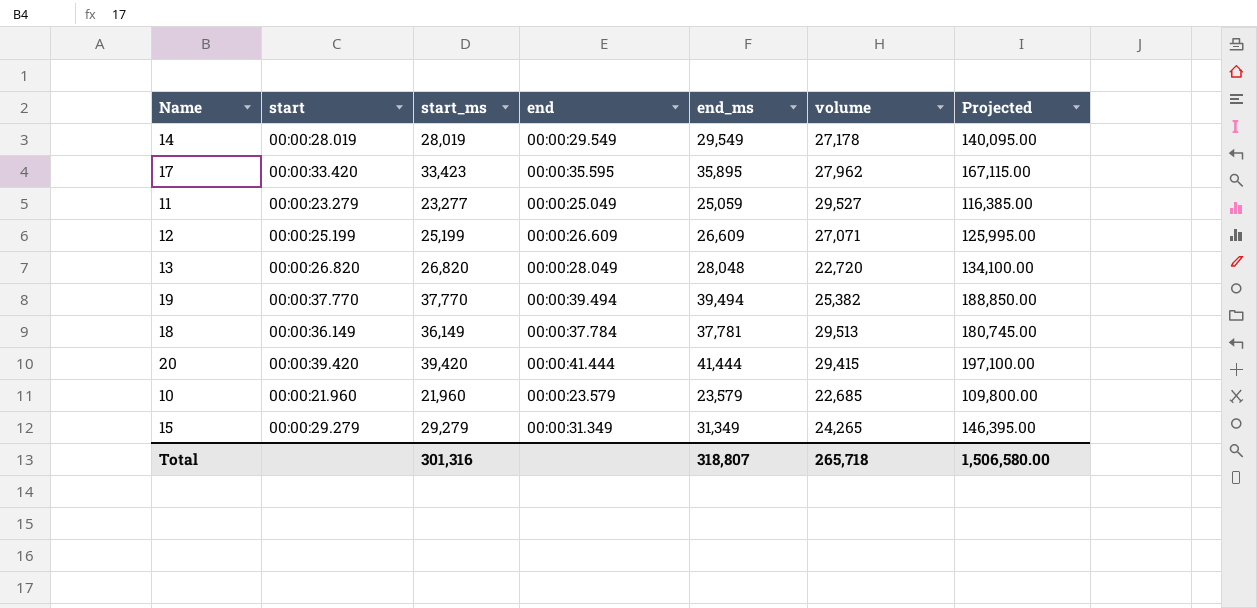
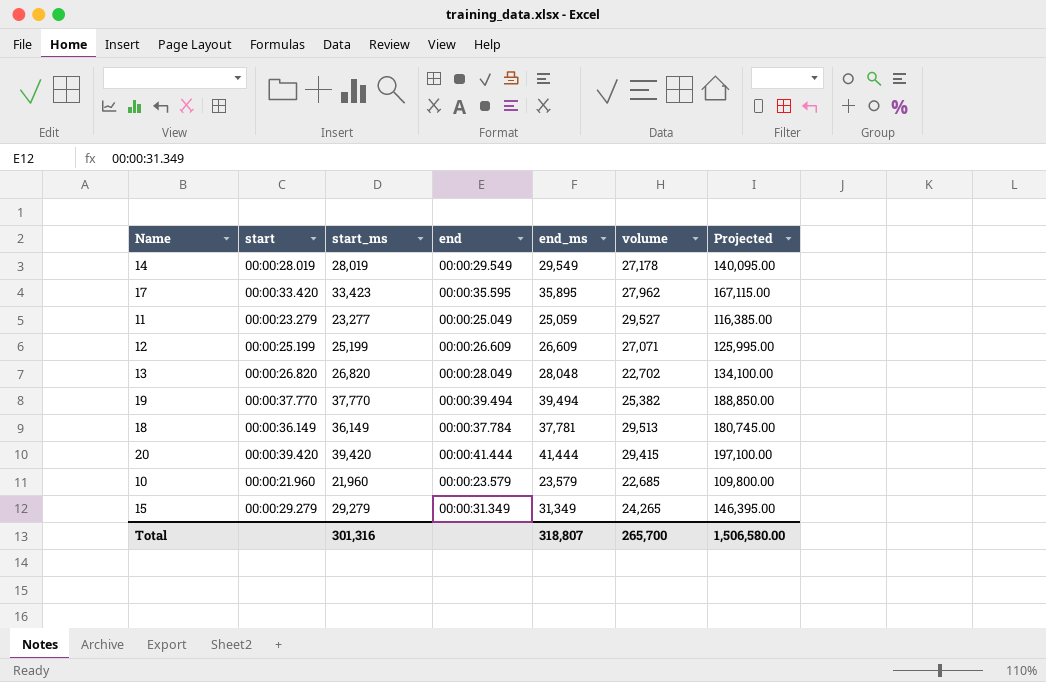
13 | volume: 22,720 -> 22,702
Total | volume: 265,718 -> 265,700

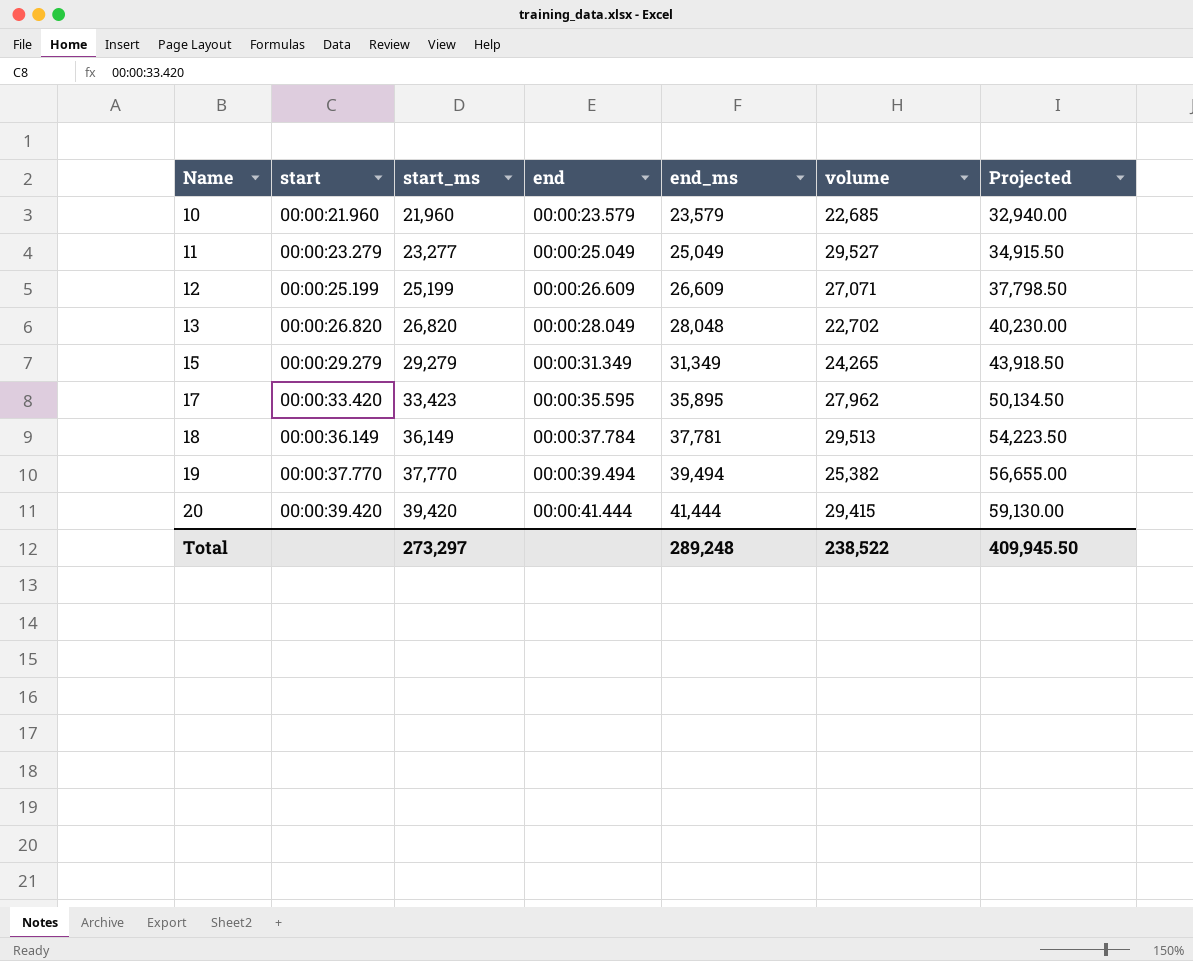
row order: none -> Name ascending
column Projected | formula: [start_ms] * 5 -> [start_ms] * 1.5
row 14: 00:00:28.019 | 28,019 | 00:00:29.549 | 29,549 | 27,178 | 140,095.00 -> none
11 | end_ms: 25,059 -> 25,049
Total | start_ms: 301,316 -> 273,297
Total | end_ms: 318,807 -> 289,248
Total | volume: 265,700 -> 238,522
Total | Projected: 1,506,580.00 -> 409,945.50

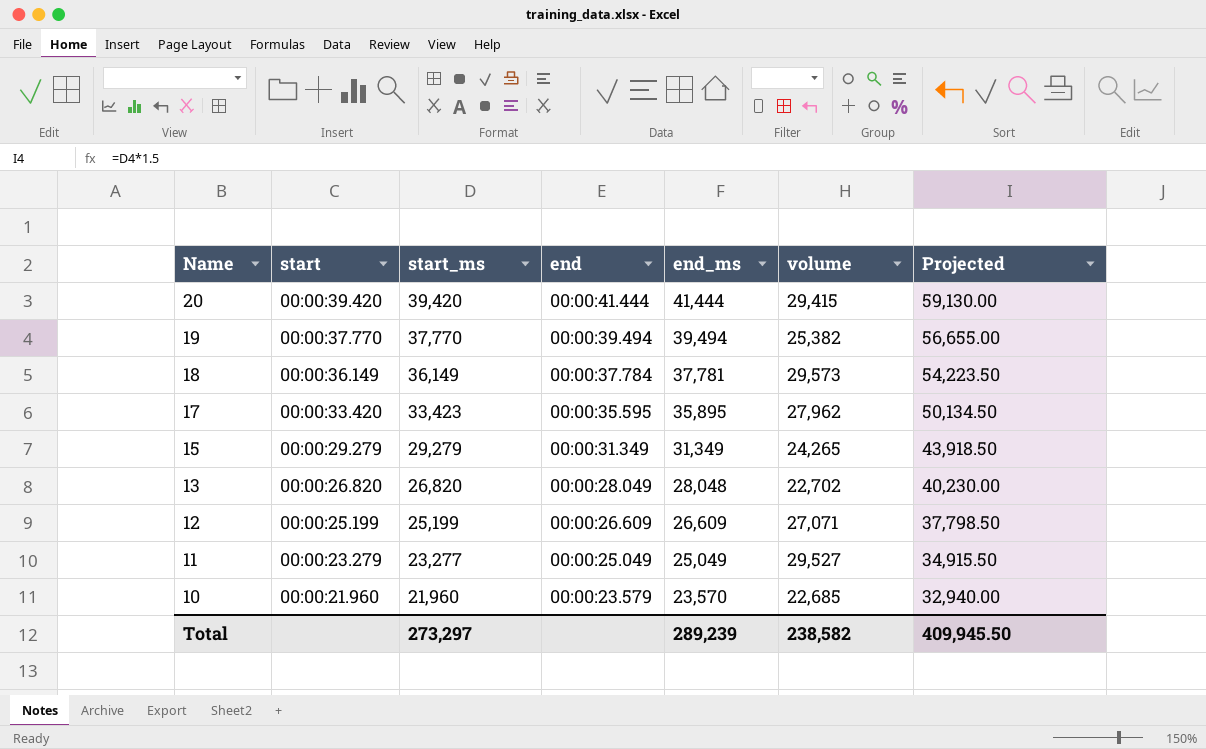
row order: Name ascending -> Name descending
18 | volume: 29,513 -> 29,573
10 | end_ms: 23,579 -> 23,570
Total | end_ms: 289,248 -> 289,239
Total | volume: 238,522 -> 238,582

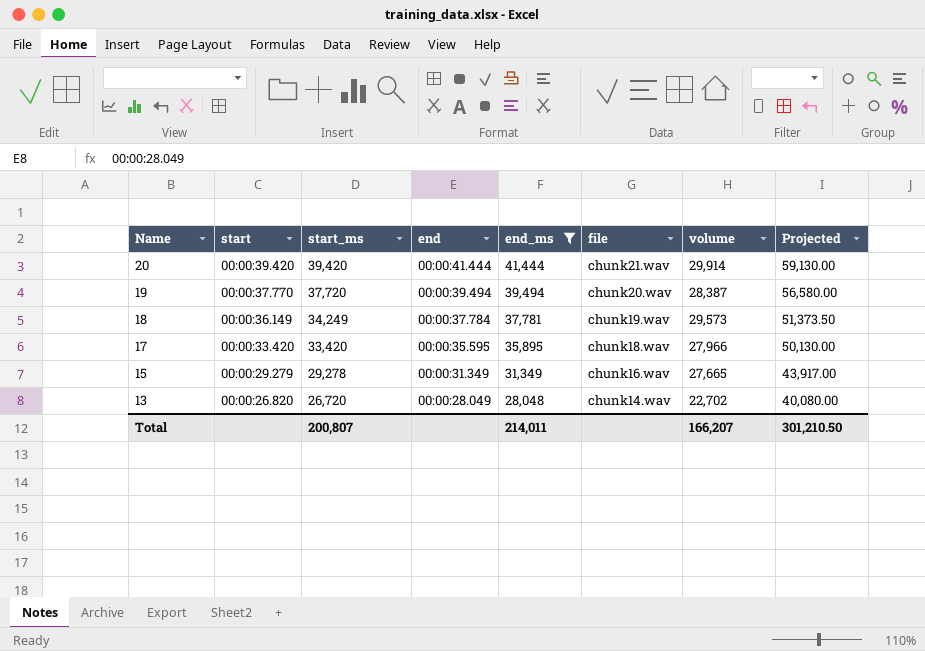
filter: none -> end_ms >= 28,048
column file | position: none -> 6
20 | volume: 29,415 -> 29,914
19 | start_ms: 37,770 -> 37,720
19 | volume: 25,382 -> 28,387
19 | Projected: 56,655.00 -> 56,580.00
18 | start_ms: 36,149 -> 34,249
18 | Projected: 54,223.50 -> 51,373.50
17 | start_ms: 33,423 -> 33,420
17 | volume: 27,962 -> 27,966
17 | Projected: 50,134.50 -> 50,130.00
15 | start_ms: 29,279 -> 29,278
15 | volume: 24,265 -> 27,665
15 | Projected: 43,918.50 -> 43,917.00
13 | start_ms: 26,820 -> 26,720
13 | Projected: 40,230.00 -> 40,080.00
Total | start_ms: 273,297 -> 200,807
Total | end_ms: 289,239 -> 214,011
Total | volume: 238,582 -> 166,207
Total | Projected: 409,945.50 -> 301,210.50

